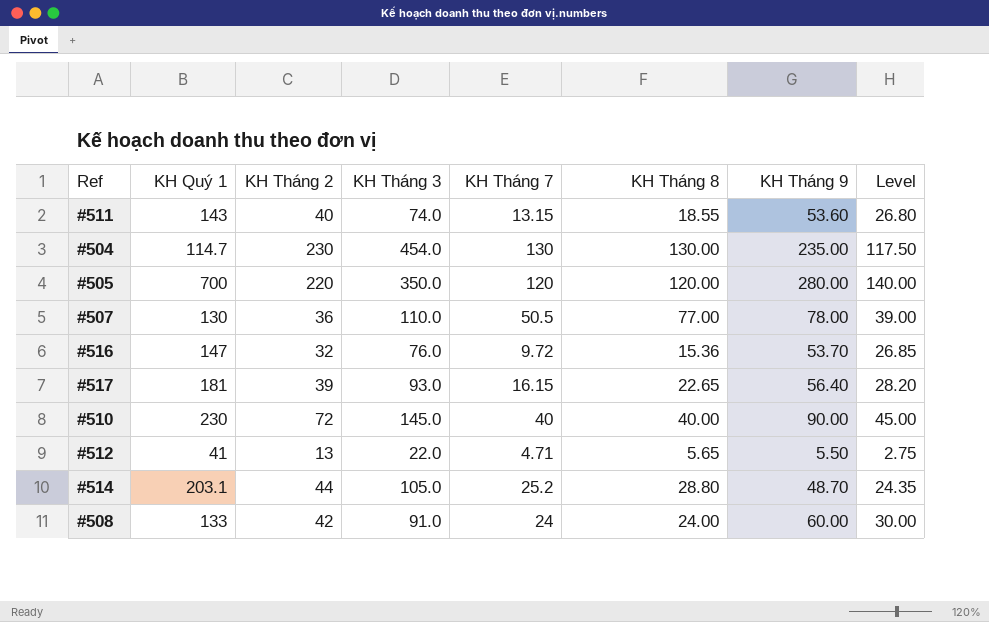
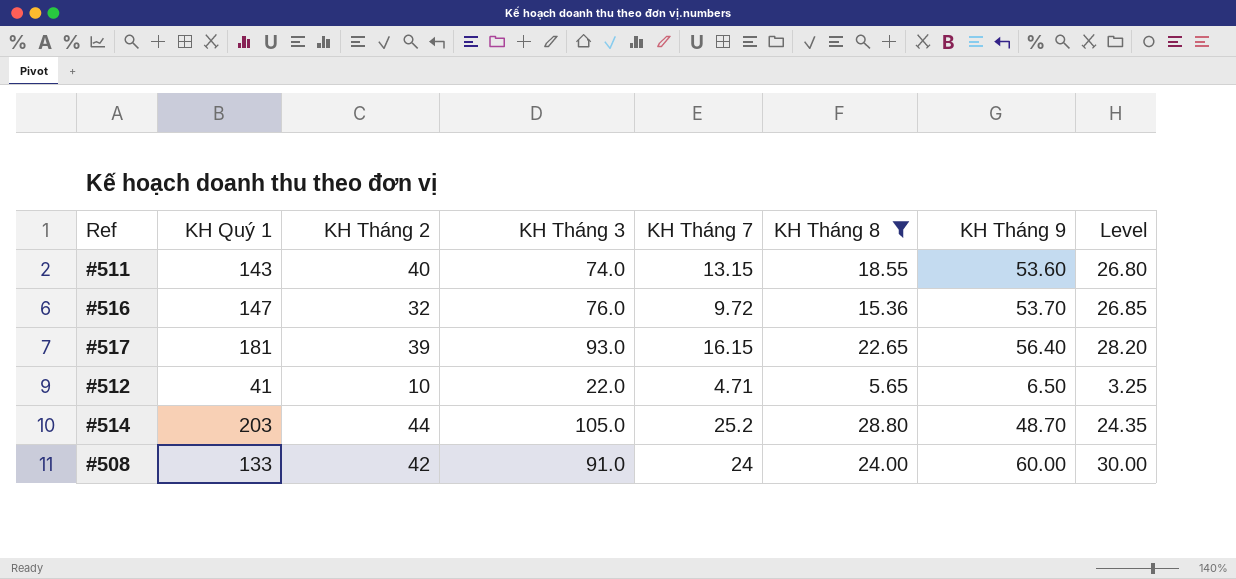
filter: none -> KH Tháng 8 <= 28.80
#512 | KH Tháng 2: 13 -> 10
#512 | KH Tháng 9: 5.50 -> 6.50
#512 | Level: 2.75 -> 3.25
#514 | KH Quý 1: 203.1 -> 203

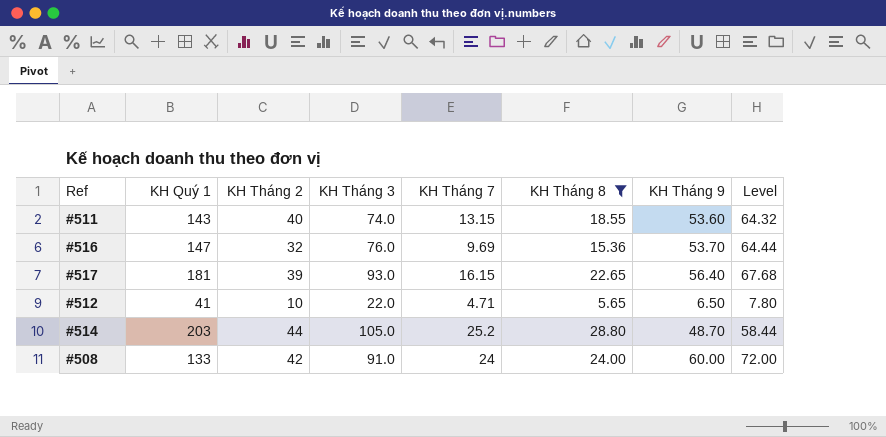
column Level | formula: [KH Tháng 9] * 0.5 -> [KH Tháng 9] * 1.2
#516 | KH Tháng 7: 9.72 -> 9.69

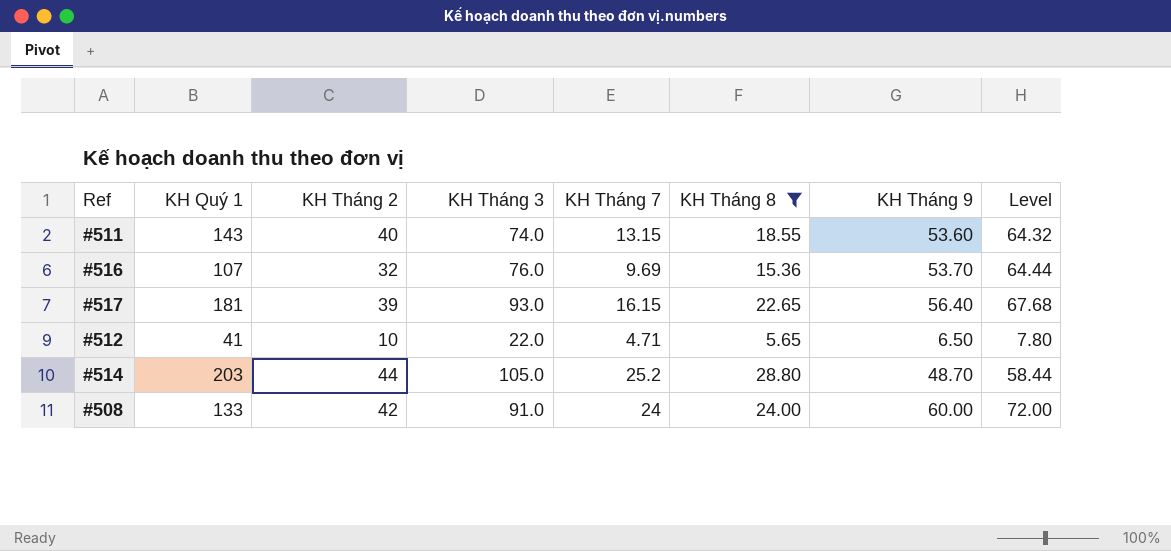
#516 | KH Quý 1: 147 -> 107

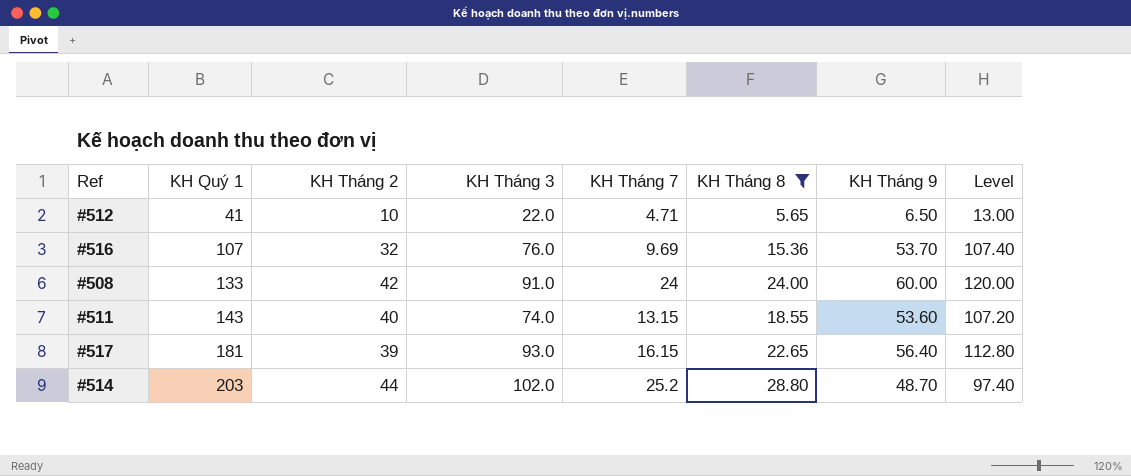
row order: none -> KH Quý 1 ascending
column Level | formula: [KH Tháng 9] * 1.2 -> [KH Tháng 9] * 2
#514 | KH Tháng 3: 105.0 -> 102.0

